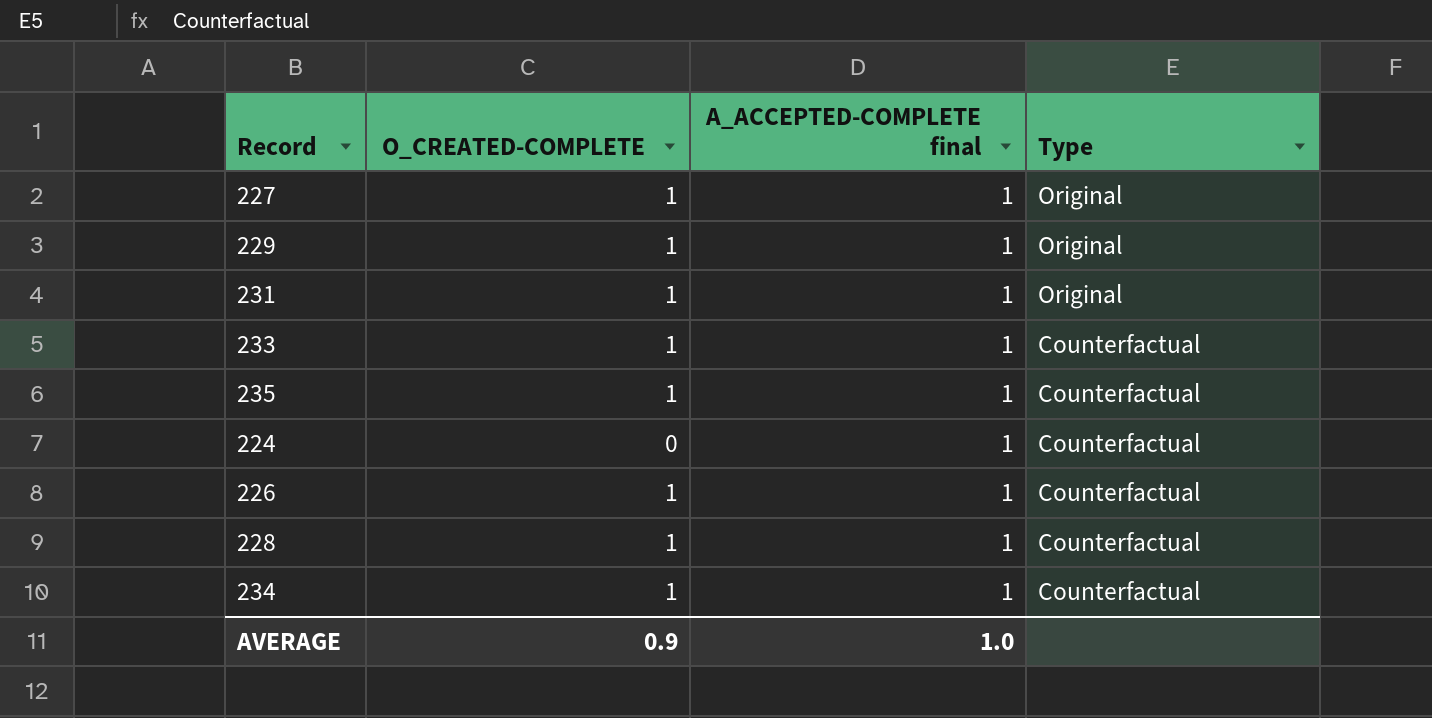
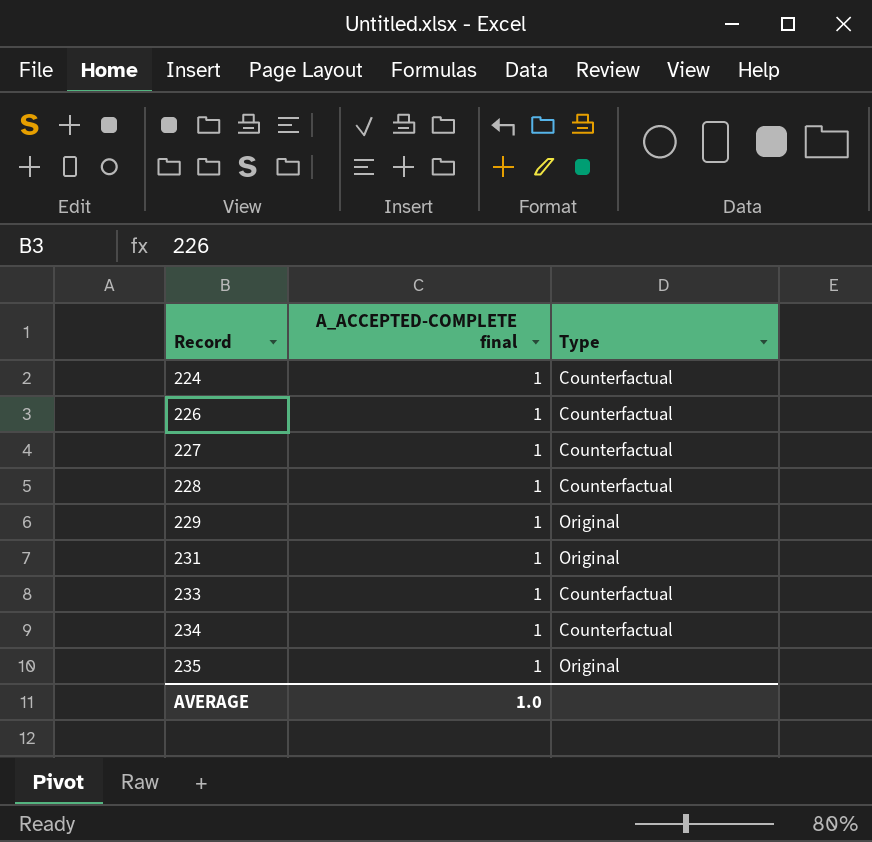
row order: Type descending -> Record ascending
column O_CREATED-COMPLETE | position: 2 -> none
227 | Type: Original -> Counterfactual
235 | Type: Counterfactual -> Original

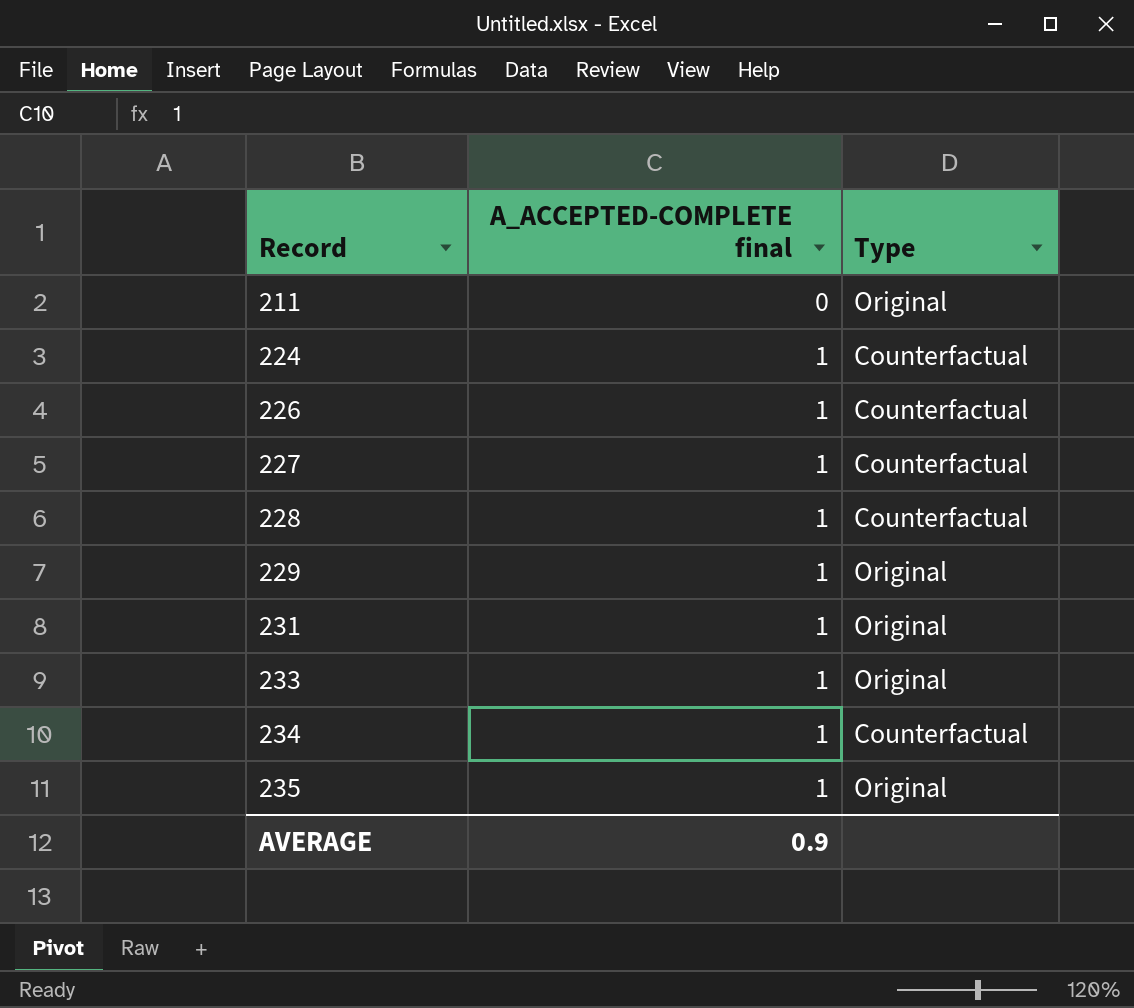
row 211: none -> 0 | Original
233 | Type: Counterfactual -> Original
AVERAGE | A_ACCEPTED-COMPLETE final: 1.0 -> 0.9

